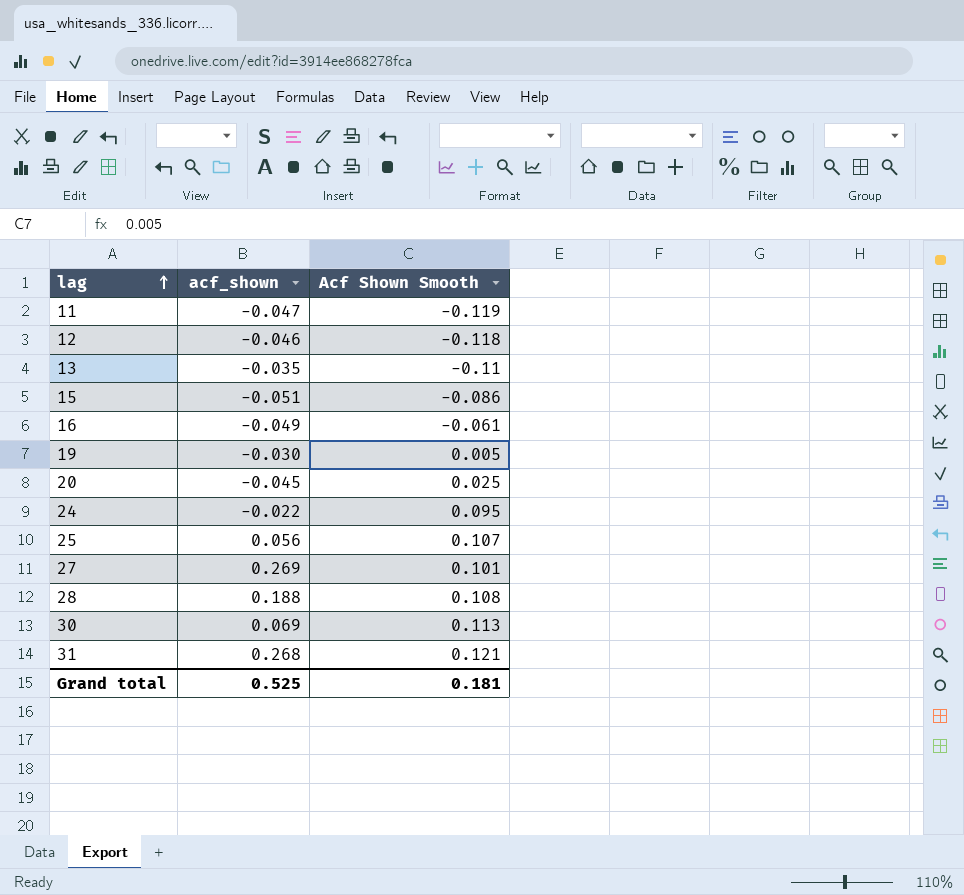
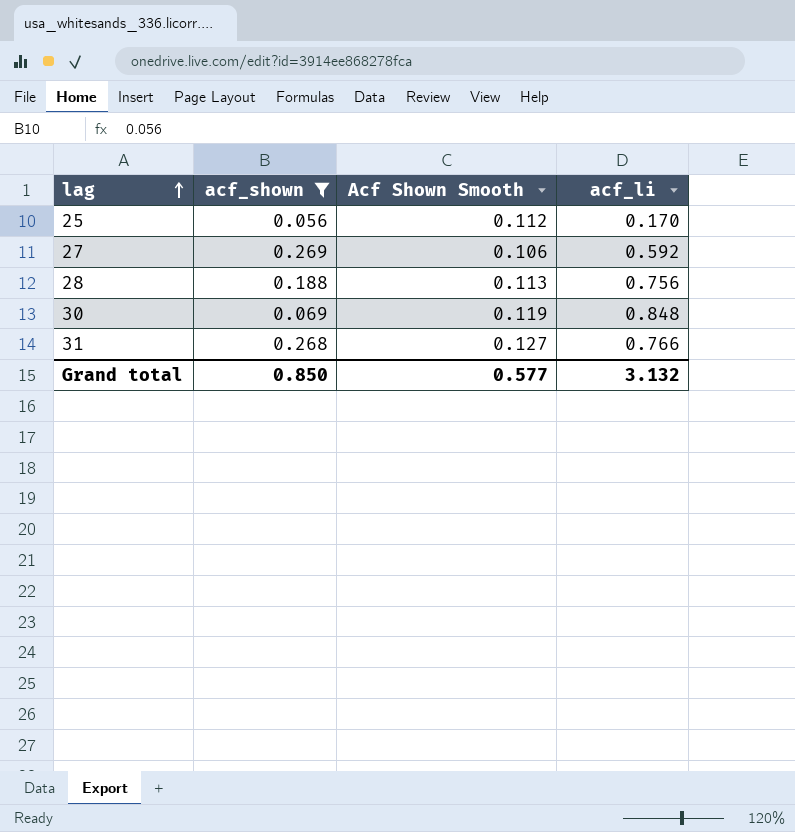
filter: none -> acf_shown >= 0.056
column acf_li | position: none -> 4
25 | Acf Shown Smooth: 0.107 -> 0.112
27 | Acf Shown Smooth: 0.101 -> 0.106
28 | Acf Shown Smooth: 0.108 -> 0.113
30 | Acf Shown Smooth: 0.113 -> 0.119
31 | Acf Shown Smooth: 0.121 -> 0.127
Grand total | acf_shown: 0.525 -> 0.850
Grand total | Acf Shown Smooth: 0.181 -> 0.577

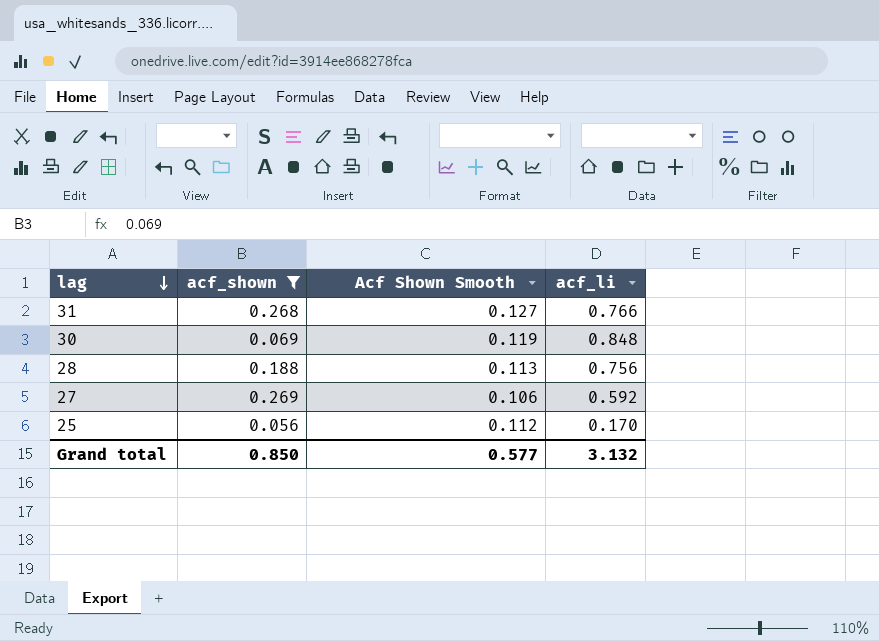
row order: lag ascending -> lag descending

